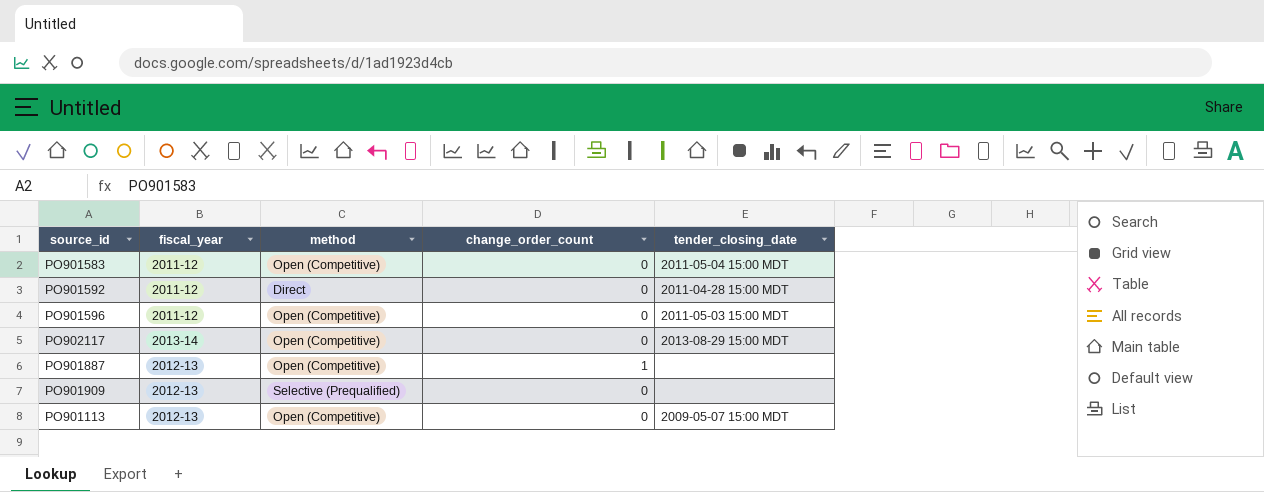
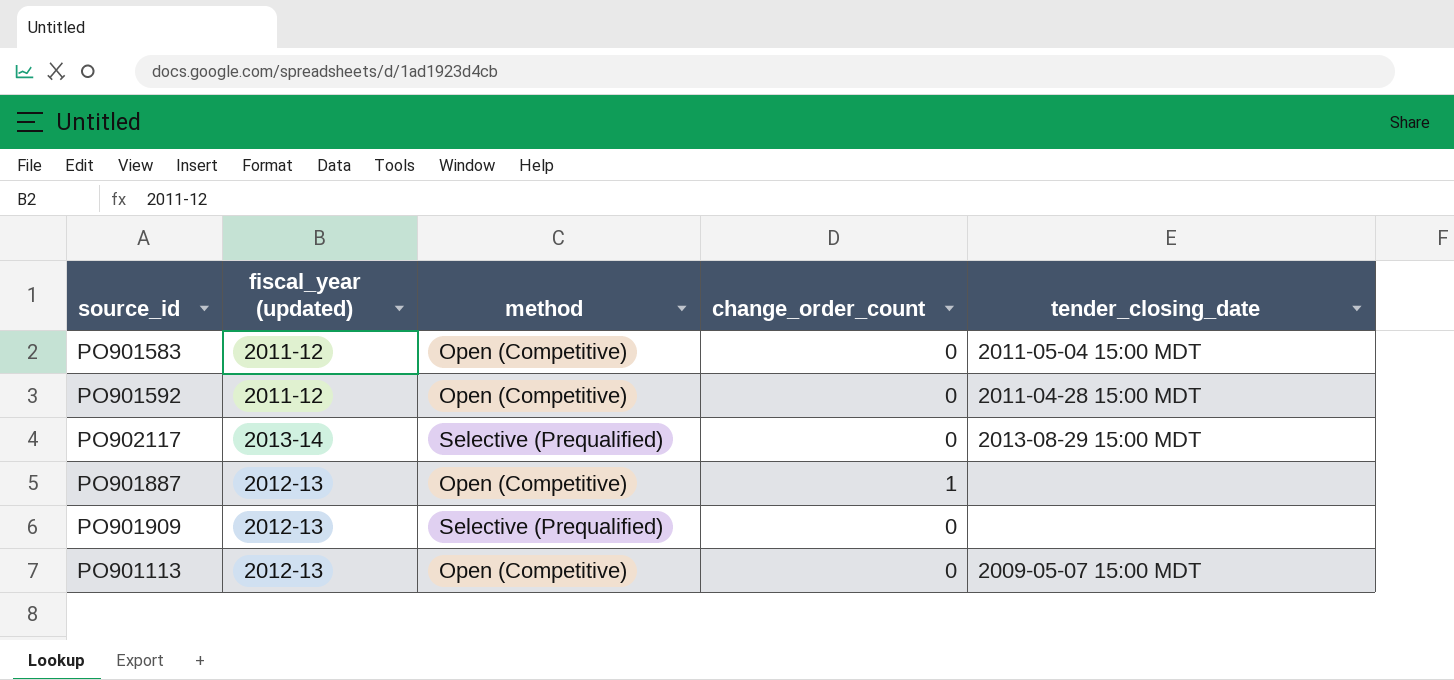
column name: fiscal_year -> fiscal_year (updated)
row PO901596: 2011-12 | Open (Competitive) | 0 | 2011-05-03 15:00 MDT -> none
PO901592 | method: Direct -> Open (Competitive)
PO902117 | method: Open (Competitive) -> Selective (Prequalified)

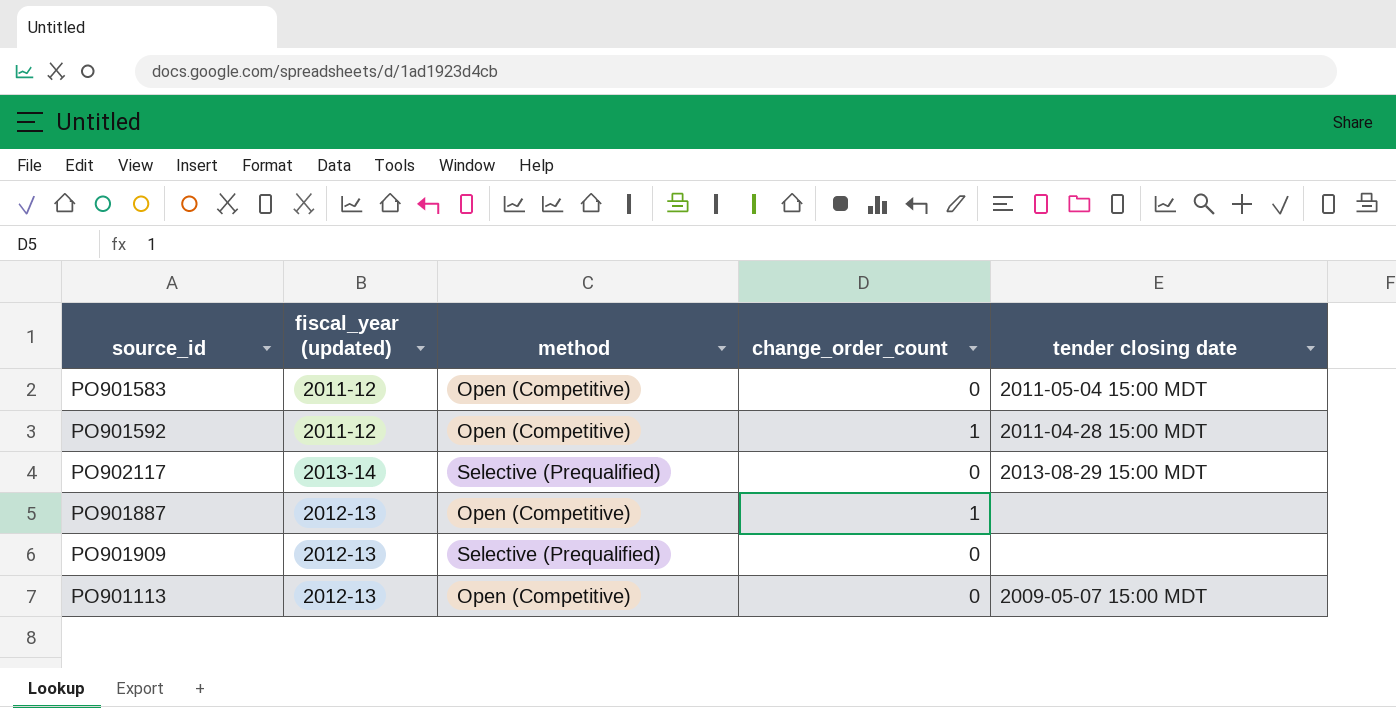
column name: tender_closing_date -> tender closing date
PO901592 | change_order_count: 0 -> 1

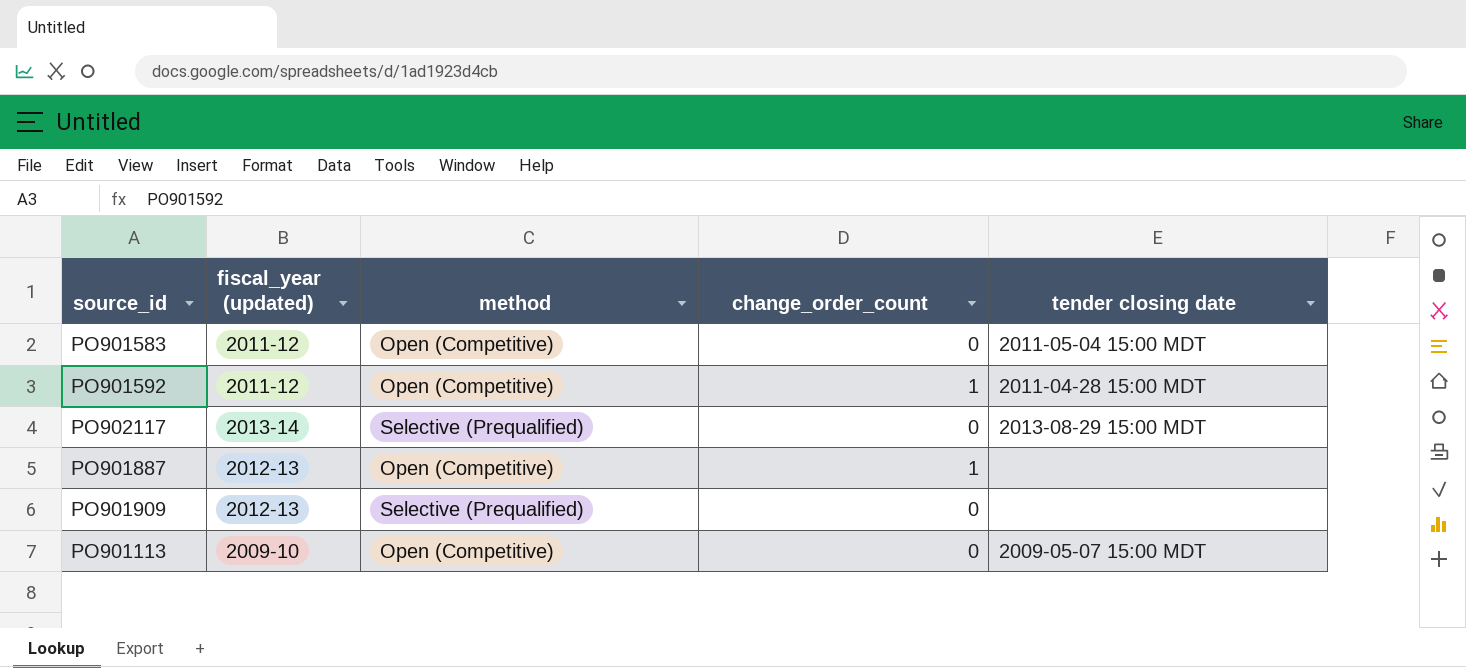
PO901113 | fiscal_year (updated): 2012-13 -> 2009-10

